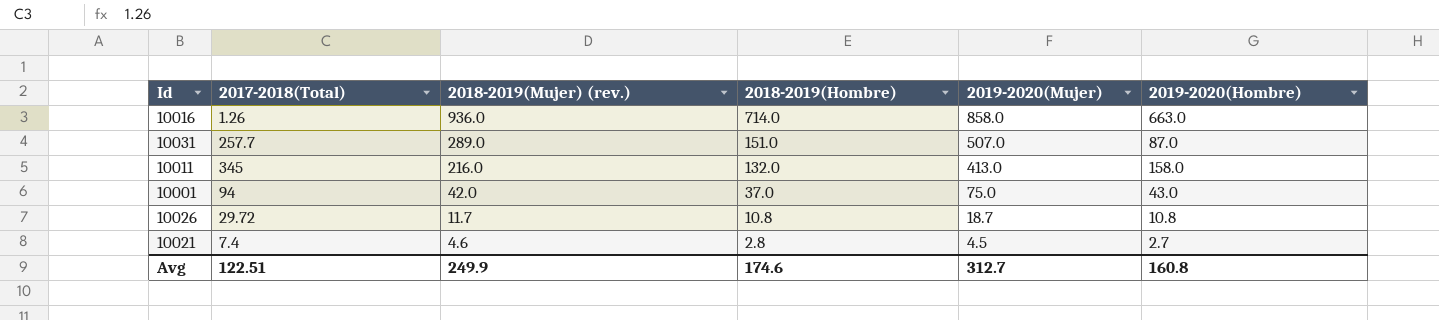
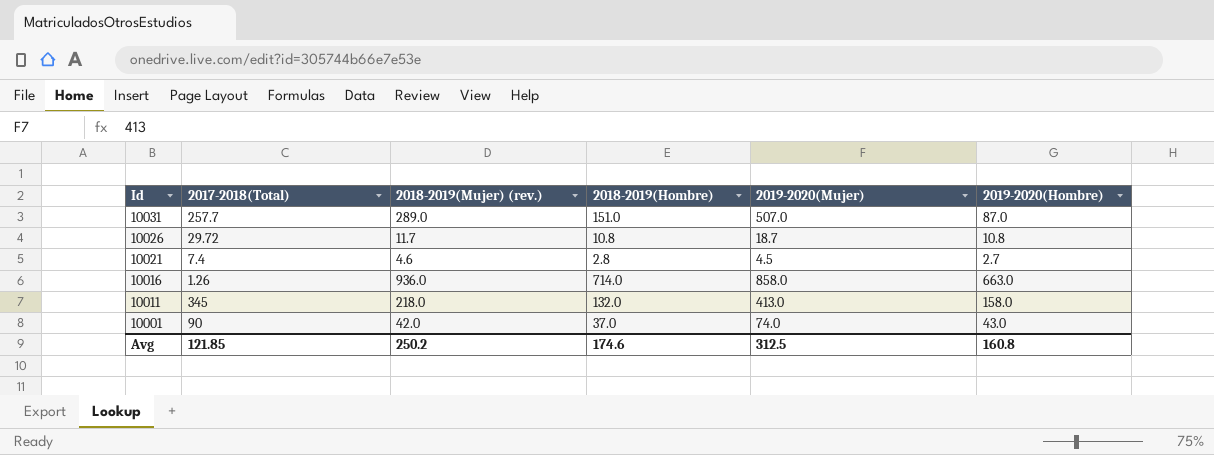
row order: 2018-2019(Mujer) (rev.) descending -> Id descending
10011 | 2018-2019(Mujer) (rev.): 216.0 -> 218.0
10001 | 2017-2018(Total): 94 -> 90
10001 | 2019-2020(Mujer): 75.0 -> 74.0
Avg | 2017-2018(Total): 122.51 -> 121.85
Avg | 2018-2019(Mujer) (rev.): 249.9 -> 250.2
Avg | 2019-2020(Mujer): 312.7 -> 312.5

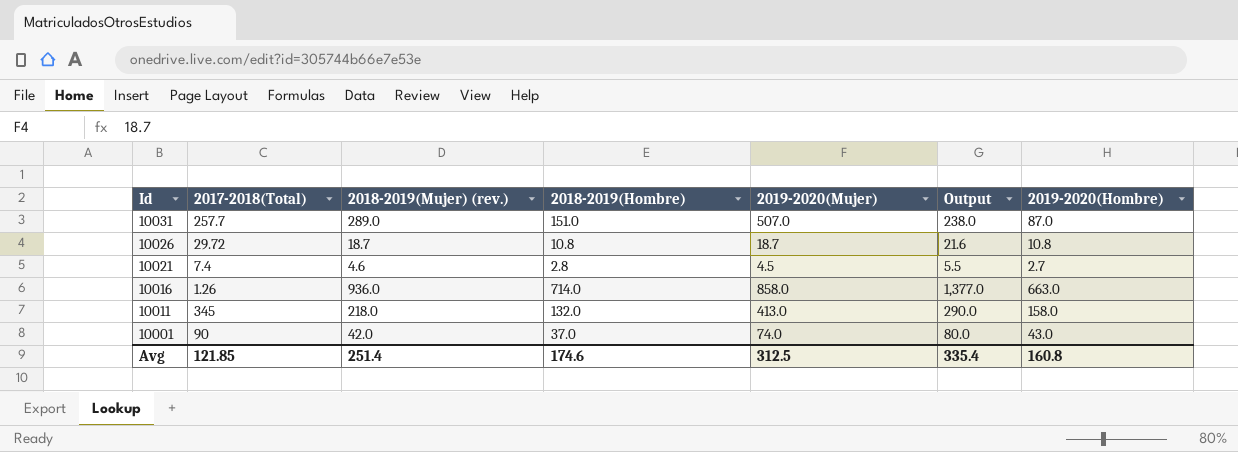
column Output | formula: none -> [2018-2019(Hombre)] + [2019-2020(Hombre)]
10026 | 2018-2019(Mujer) (rev.): 11.7 -> 18.7
Avg | 2018-2019(Mujer) (rev.): 250.2 -> 251.4

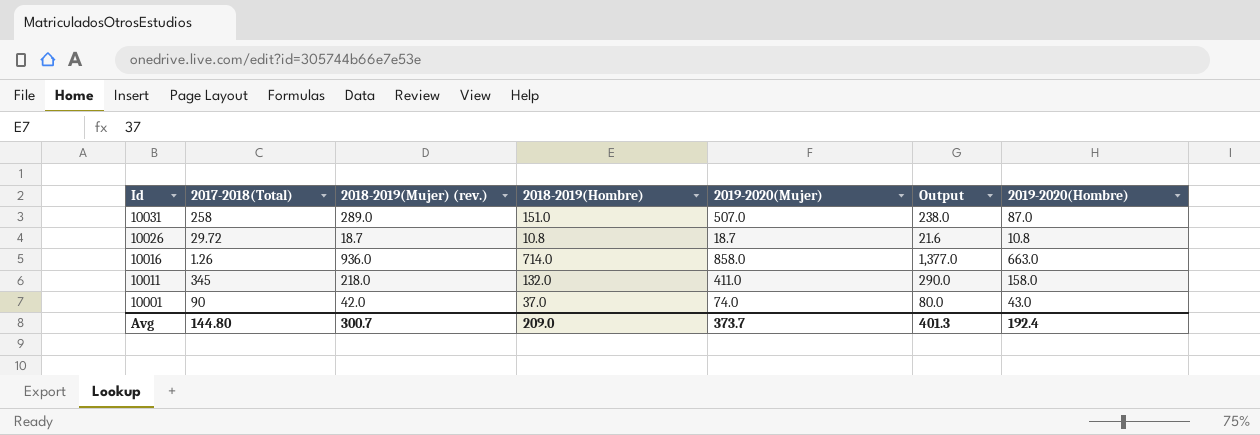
row 10021: 7.4 | 4.6 | 2.8 | 4.5 | 5.5 | 2.7 -> none
10031 | 2017-2018(Total): 257.7 -> 258
10011 | 2019-2020(Mujer): 413.0 -> 411.0
Avg | 2017-2018(Total): 121.85 -> 144.80
Avg | 2018-2019(Mujer) (rev.): 251.4 -> 300.7
Avg | 2018-2019(Hombre): 174.6 -> 209.0
Avg | 2019-2020(Mujer): 312.5 -> 373.7
Avg | Output: 335.4 -> 401.3
Avg | 2019-2020(Hombre): 160.8 -> 192.4

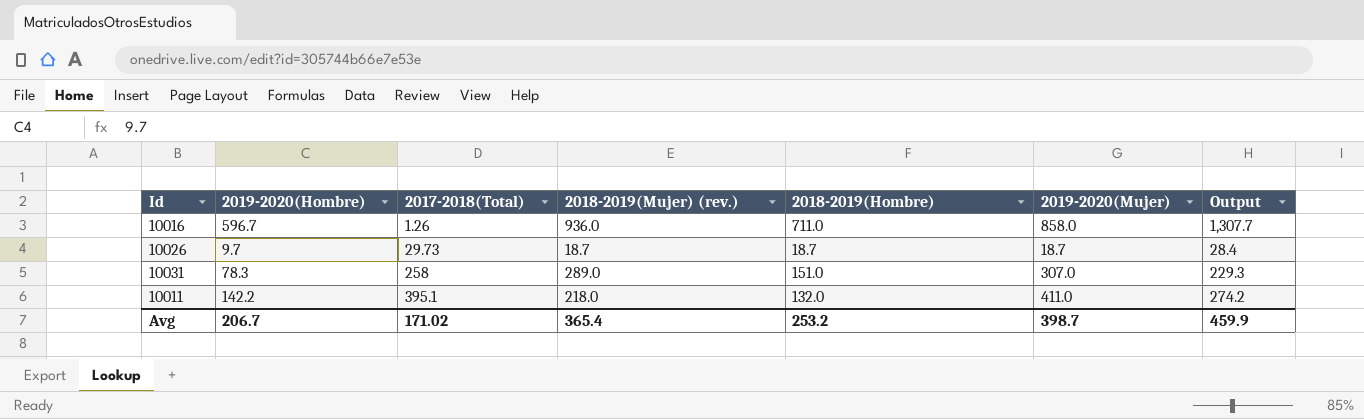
row order: Id descending -> 2017-2018(Total) ascending
column 2019-2020(Hombre) | position: 7 -> 2
row 10001: 90 | 42.0 | 37.0 | 74.0 | 80.0 | 43.0 -> none
10016 | 2019-2020(Hombre): 663.0 -> 596.7
10016 | 2018-2019(Hombre): 714.0 -> 711.0
10016 | Output: 1,377.0 -> 1,307.7
10026 | 2019-2020(Hombre): 10.8 -> 9.7
10026 | 2017-2018(Total): 29.72 -> 29.73
10026 | 2018-2019(Hombre): 10.8 -> 18.7
10026 | Output: 21.6 -> 28.4
10031 | 2019-2020(Hombre): 87.0 -> 78.3
10031 | 2019-2020(Mujer): 507.0 -> 307.0
10031 | Output: 238.0 -> 229.3
10011 | 2019-2020(Hombre): 158.0 -> 142.2
10011 | 2017-2018(Total): 345 -> 395.1
10011 | Output: 290.0 -> 274.2
Avg | 2019-2020(Hombre): 192.4 -> 206.7
Avg | 2017-2018(Total): 144.80 -> 171.02
Avg | 2018-2019(Mujer) (rev.): 300.7 -> 365.4
Avg | 2018-2019(Hombre): 209.0 -> 253.2
Avg | 2019-2020(Mujer): 373.7 -> 398.7
Avg | Output: 401.3 -> 459.9

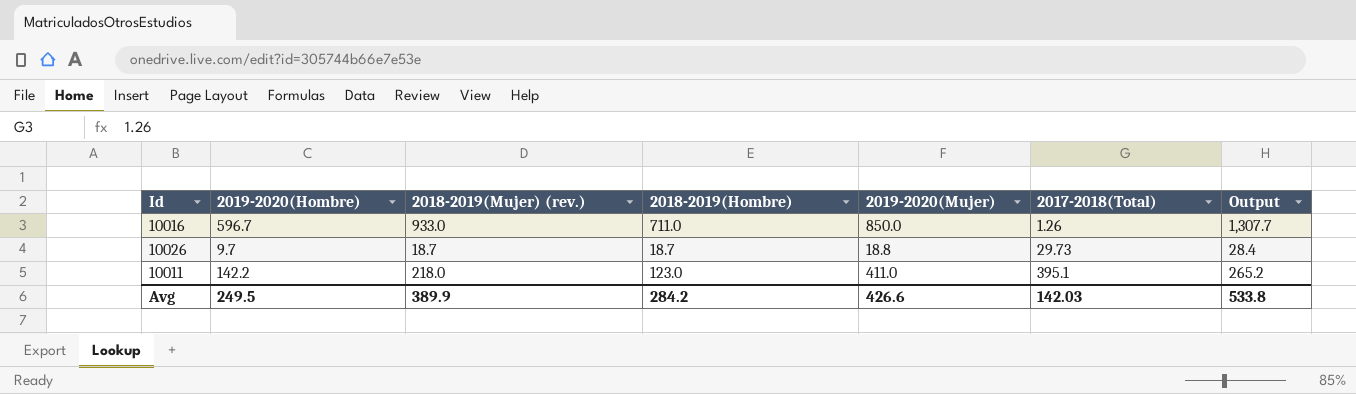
column 2017-2018(Total) | position: 3 -> 6
row 10031: 78.3 | 258 | 289.0 | 151.0 | 307.0 | 229.3 -> none
10016 | 2018-2019(Mujer) (rev.): 936.0 -> 933.0
10016 | 2019-2020(Mujer): 858.0 -> 850.0
10026 | 2019-2020(Mujer): 18.7 -> 18.8
10011 | 2018-2019(Hombre): 132.0 -> 123.0
10011 | Output: 274.2 -> 265.2
Avg | 2019-2020(Hombre): 206.7 -> 249.5
Avg | 2018-2019(Mujer) (rev.): 365.4 -> 389.9
Avg | 2018-2019(Hombre): 253.2 -> 284.2
Avg | 2019-2020(Mujer): 398.7 -> 426.6
Avg | 2017-2018(Total): 171.02 -> 142.03
Avg | Output: 459.9 -> 533.8

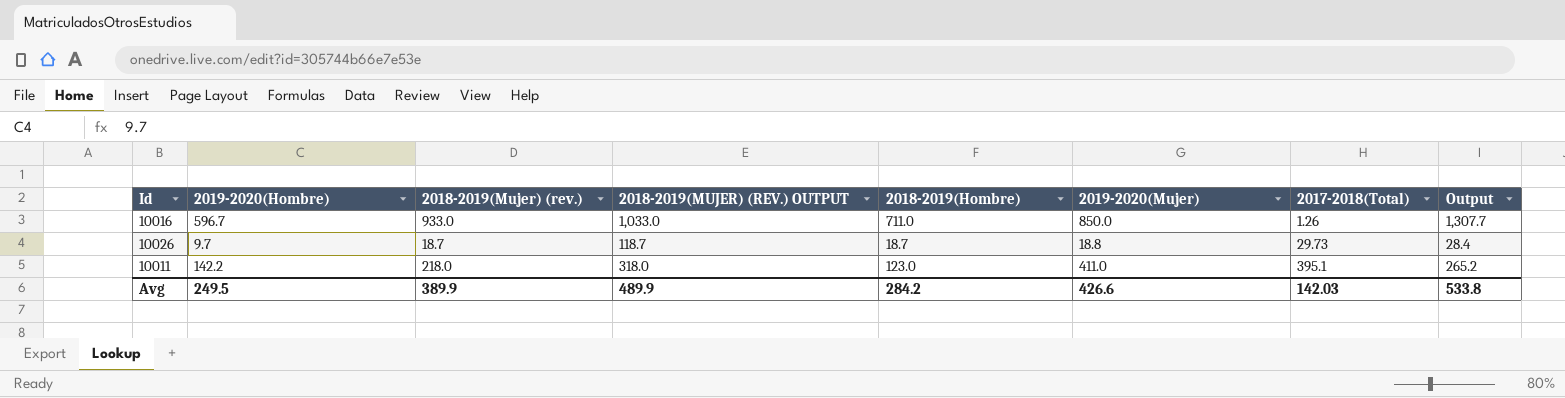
column 2018-2019(MUJER) (REV.) OUTPUT | formula: none -> [2018-2019(Mujer) (rev.)] + 100

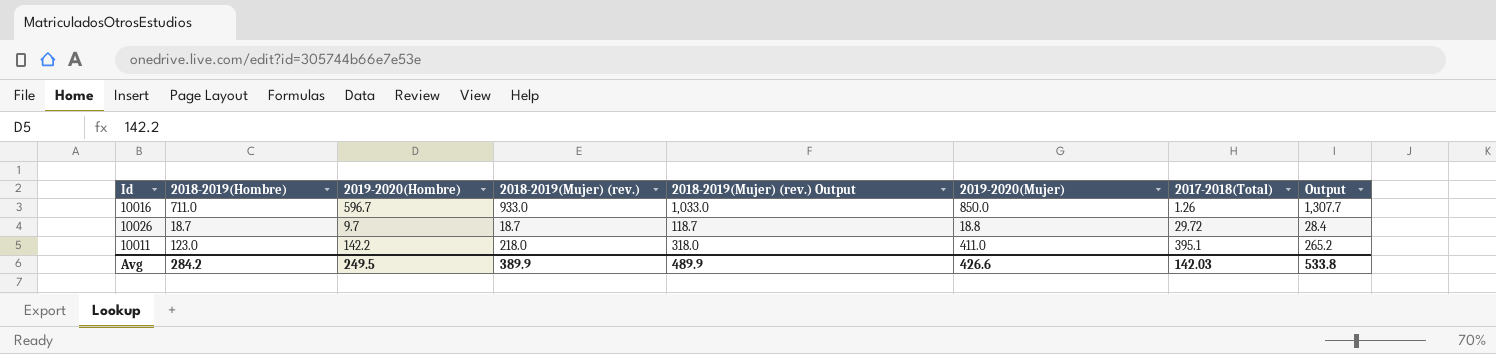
column 2018-2019(Hombre) | position: 5 -> 2
column name: 2018-2019(MUJER) (REV.) OUTPUT -> 2018-2019(Mujer) (rev.) Output
10026 | 2017-2018(Total): 29.73 -> 29.72

